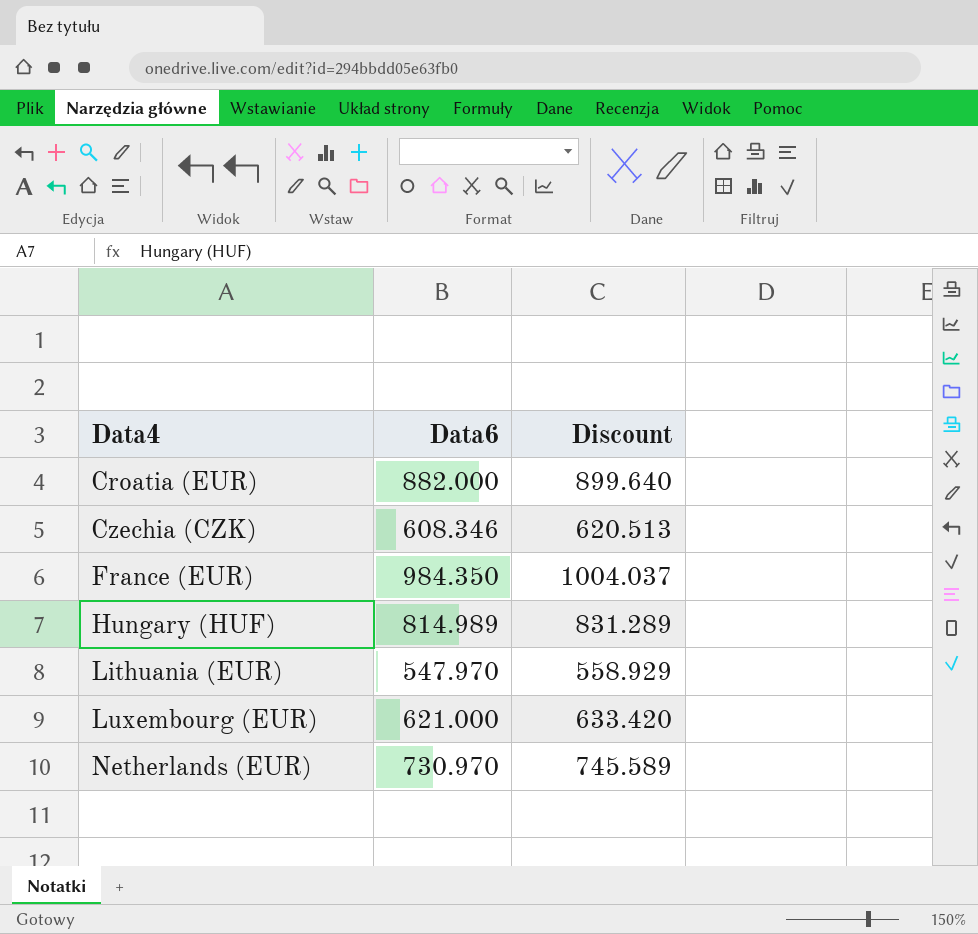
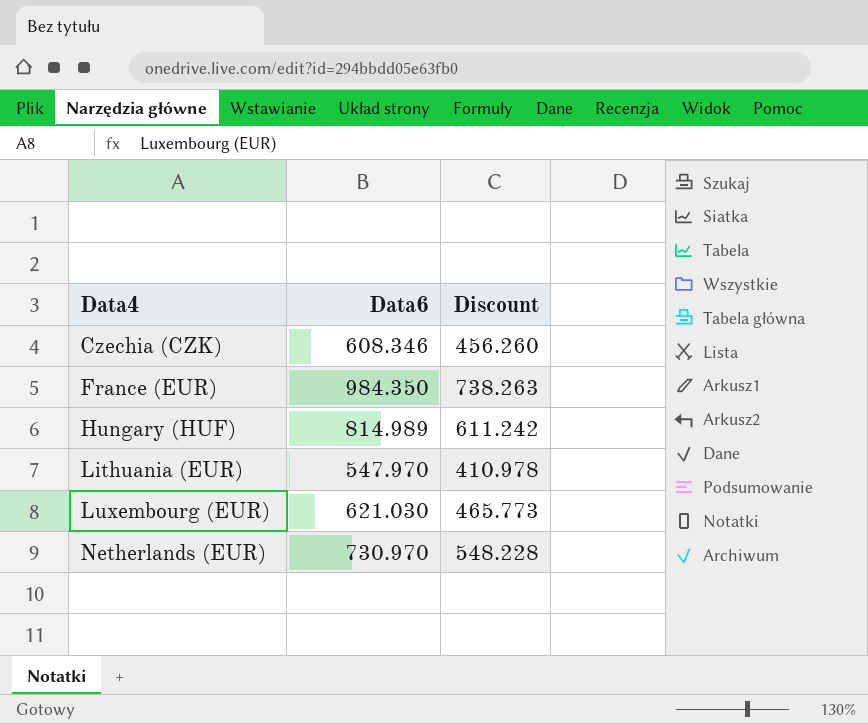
column Discount | formula: [Data6] * 1.02 -> [Data6] * 0.75
row Croatia (EUR): 882.000 | 899.640 -> none
Luxembourg (EUR) | Data6: 621.000 -> 621.030

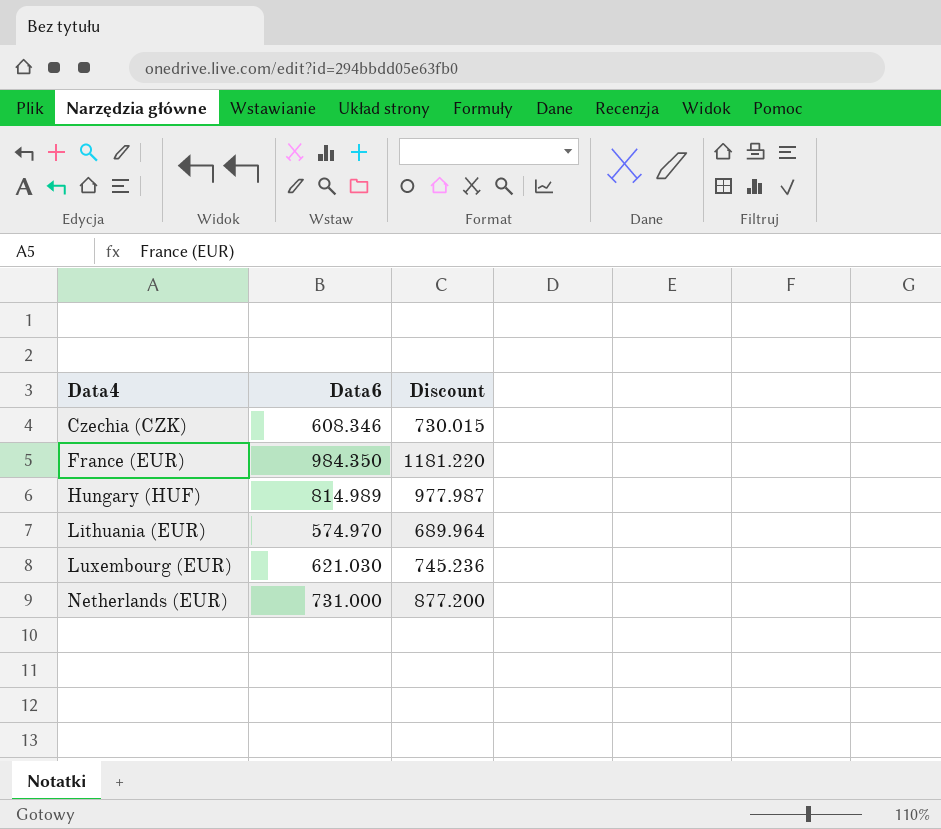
column Discount | formula: [Data6] * 0.75 -> [Data6] * 1.2
Lithuania (EUR) | Data6: 547.970 -> 574.970
Netherlands (EUR) | Data6: 730.970 -> 731.000

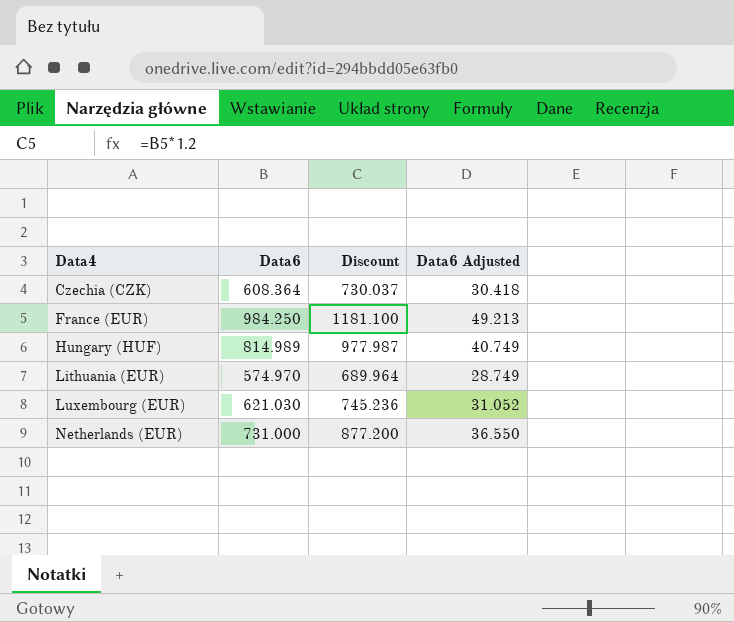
column Data6 Adjusted | formula: none -> [Data6] * 0.05
Czechia (CZK) | Data6: 608.346 -> 608.364
Czechia (CZK) | Discount: 730.015 -> 730.037
France (EUR) | Data6: 984.350 -> 984.250
France (EUR) | Discount: 1181.220 -> 1181.100

